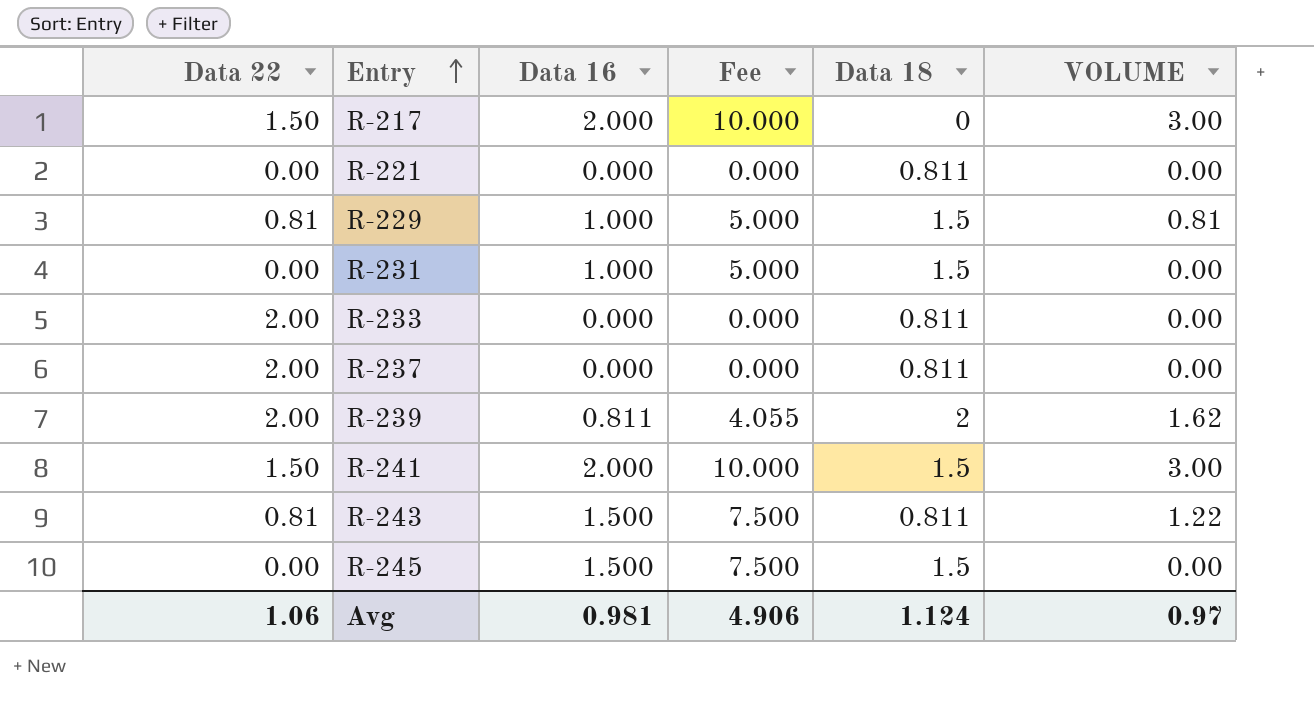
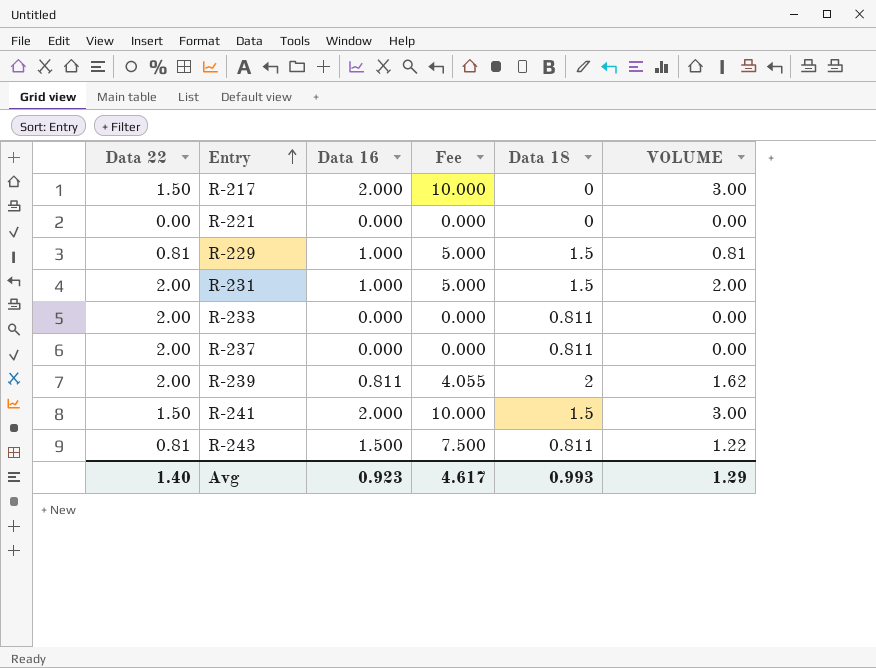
row R-245: 0.00 | 1.500 | 7.500 | 1.5 | 0.00 -> none
R-221 | Data 18: 0.811 -> 0
R-231 | Data 22: 0.00 -> 2.00
R-231 | VOLUME: 0.00 -> 2.00
Avg | Data 22: 1.06 -> 1.40
Avg | Data 16: 0.981 -> 0.923
Avg | Fee: 4.906 -> 4.617
Avg | Data 18: 1.124 -> 0.993
Avg | VOLUME: 0.97 -> 1.29

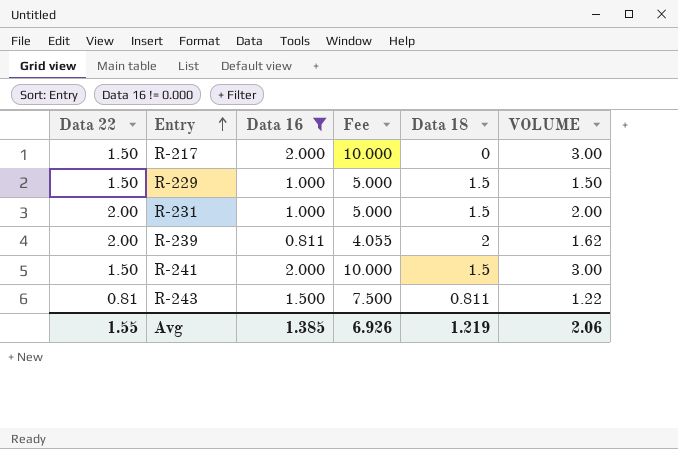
filter: none -> Data 16 != 0.000
R-229 | Data 22: 0.81 -> 1.50
R-229 | VOLUME: 0.81 -> 1.50
Avg | Data 22: 1.40 -> 1.55
Avg | Data 16: 0.923 -> 1.385
Avg | Fee: 4.617 -> 6.926
Avg | Data 18: 0.993 -> 1.219
Avg | VOLUME: 1.29 -> 2.06

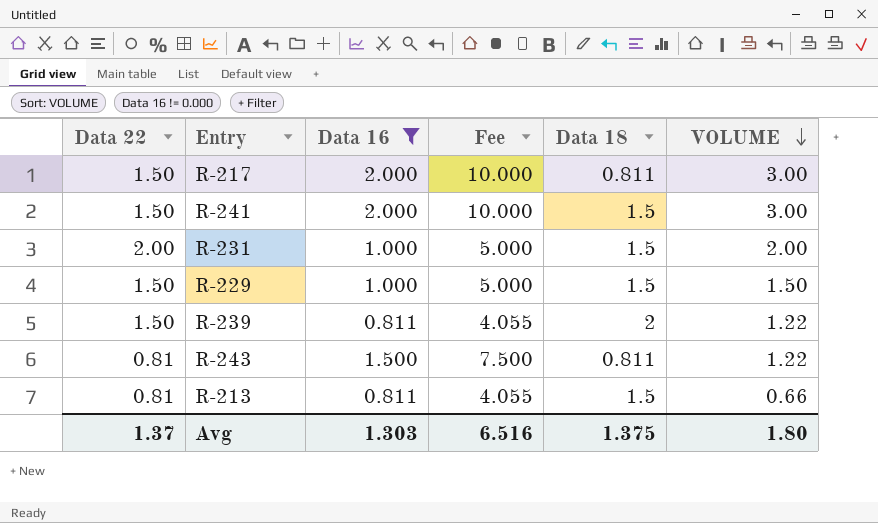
row order: Entry ascending -> VOLUME descending
R-217 | Data 18: 0 -> 0.811
R-239 | Data 22: 2.00 -> 1.50
R-239 | VOLUME: 1.62 -> 1.22
row R-213: none -> 0.81 | 0.811 | 4.055 | 1.5 | 0.66
Avg | Data 22: 1.55 -> 1.37
Avg | Data 16: 1.385 -> 1.303
Avg | Fee: 6.926 -> 6.516
Avg | Data 18: 1.219 -> 1.375
Avg | VOLUME: 2.06 -> 1.80

